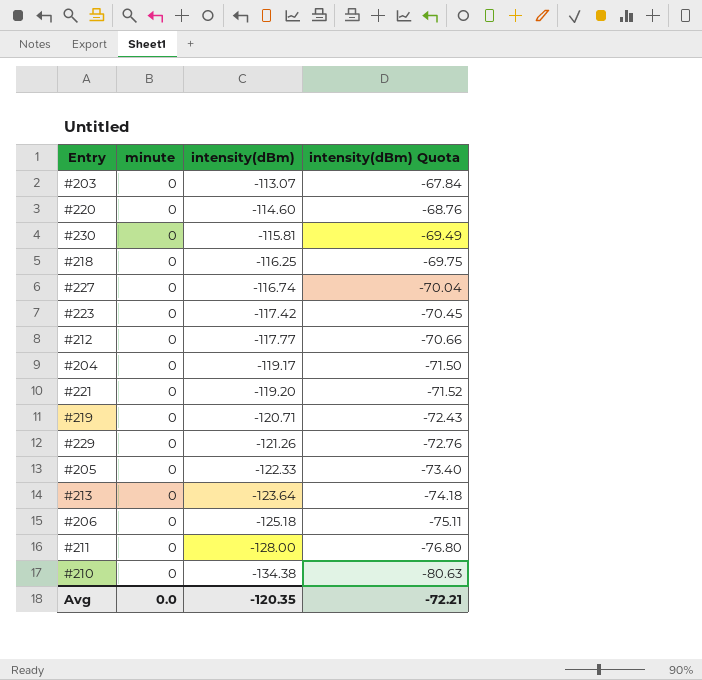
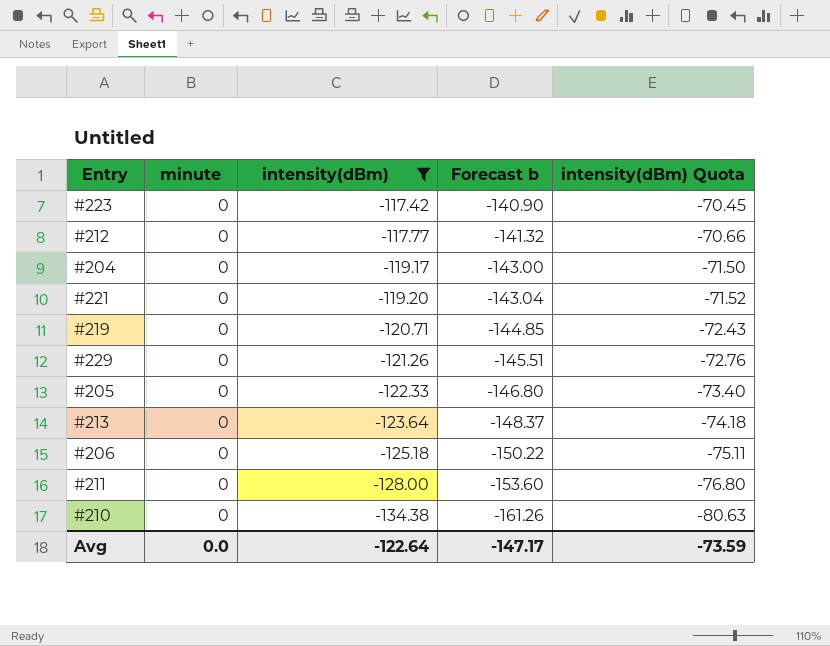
filter: none -> intensity(dBm) <= -117.42
column Forecast b | formula: none -> [intensity(dBm)] * 1.2
Avg | intensity(dBm): -120.35 -> -122.64
Avg | intensity(dBm) Quota: -72.21 -> -73.59

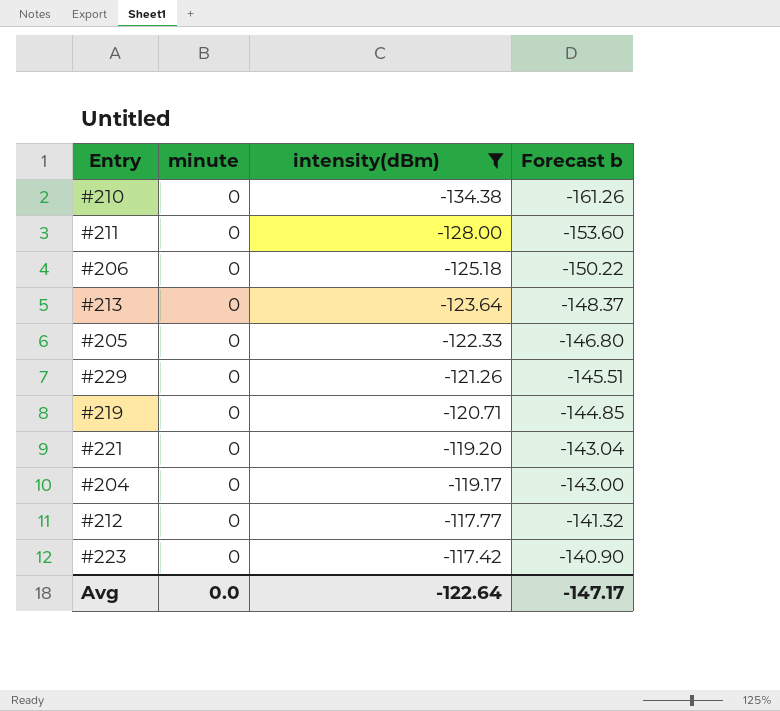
row order: intensity(dBm) descending -> intensity(dBm) ascending
column intensity(dBm) Quota | formula: [intensity(dBm)] * 0.6 -> none

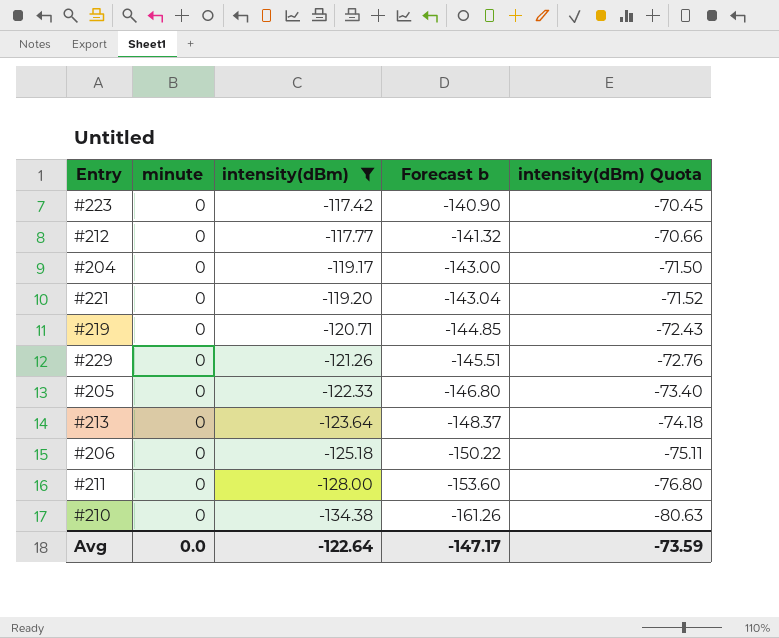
row order: intensity(dBm) ascending -> intensity(dBm) descending
column intensity(dBm) Quota | formula: none -> [intensity(dBm)] * 0.6

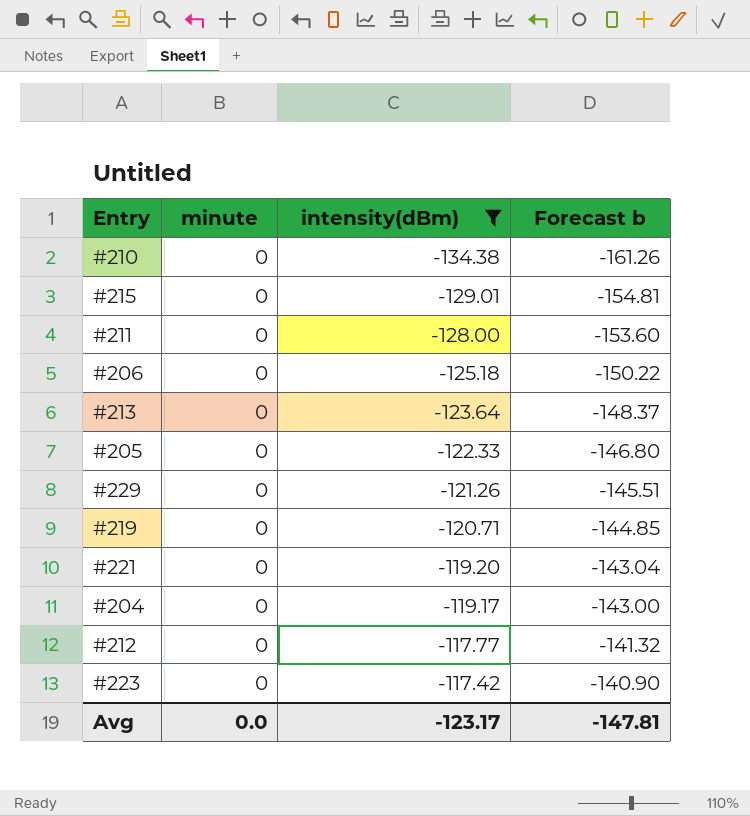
row order: intensity(dBm) descending -> intensity(dBm) ascending
column intensity(dBm) Quota | formula: [intensity(dBm)] * 0.6 -> none
row #215: none -> 0 | -129.01 | -154.81
Avg | intensity(dBm): -122.64 -> -123.17
Avg | Forecast b: -147.17 -> -147.81

